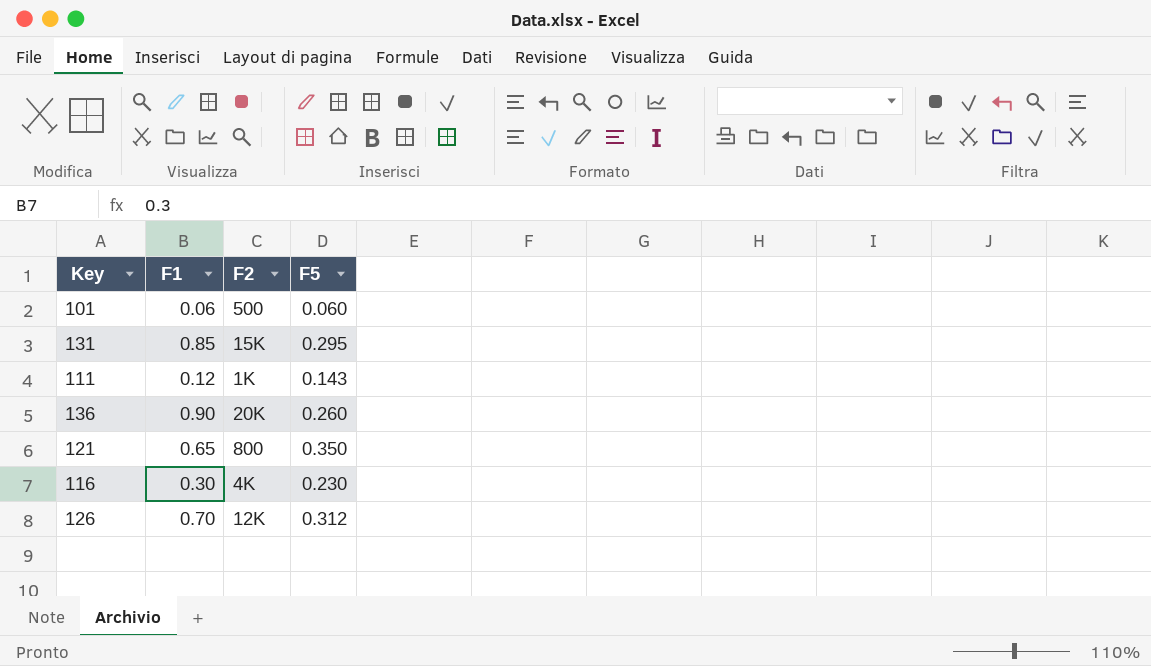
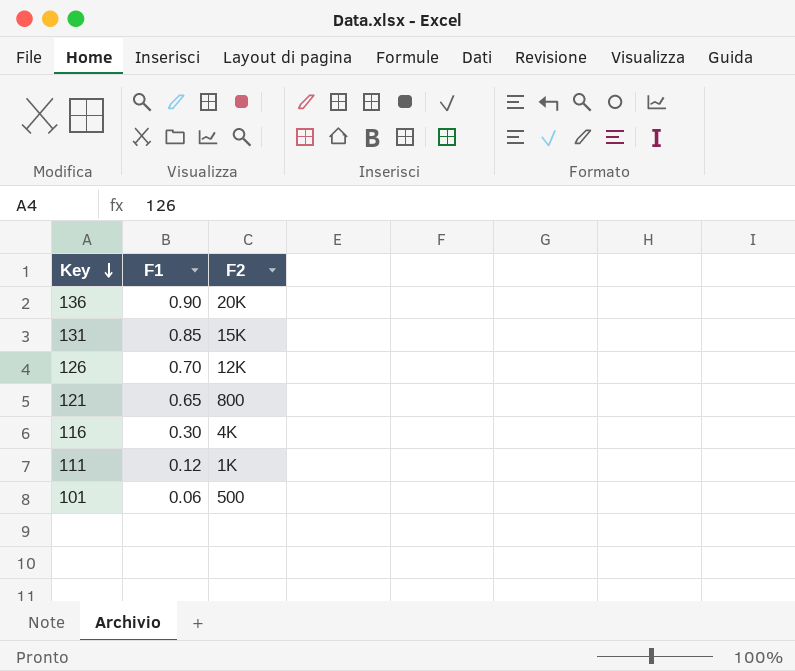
row order: none -> Key descending
column F5 | position: 4 -> none

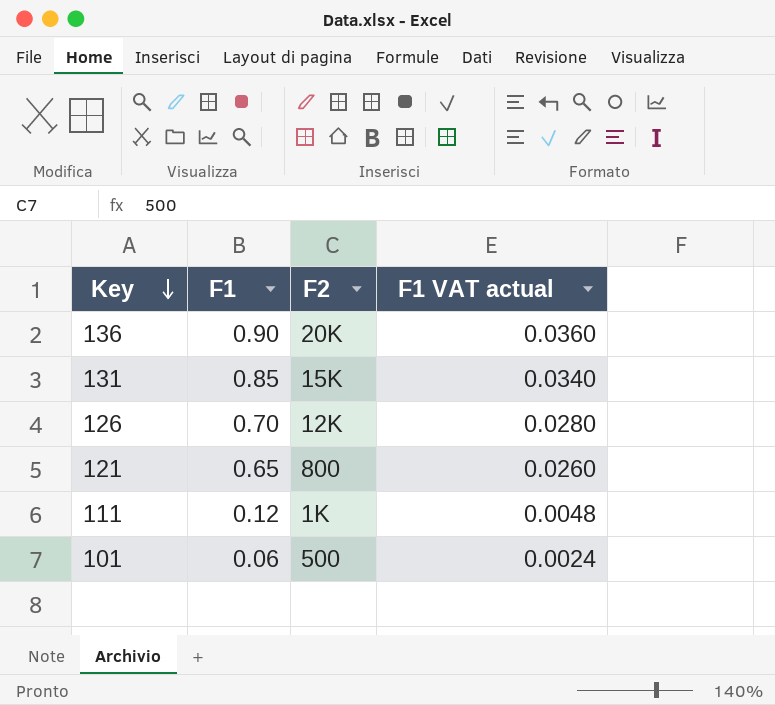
column F1 VAT actual | formula: none -> [F1] * 0.04
row 116: 0.30 | 4K -> none

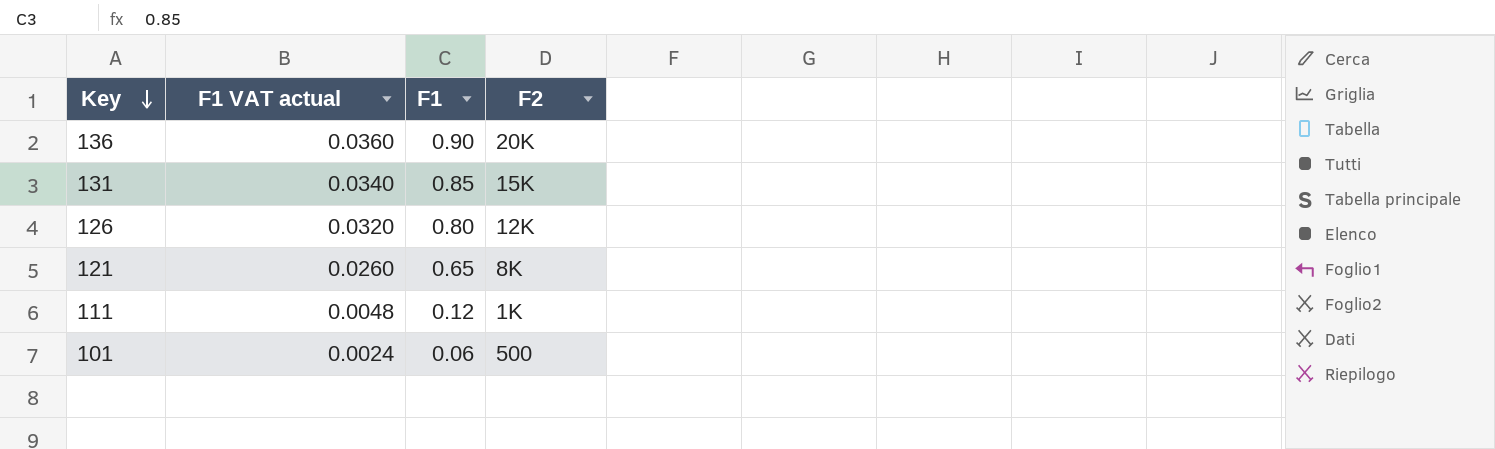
column F1 VAT actual | position: 4 -> 2
126 | F1 VAT actual: 0.0280 -> 0.0320
126 | F1: 0.70 -> 0.80
121 | F2: 800 -> 8K

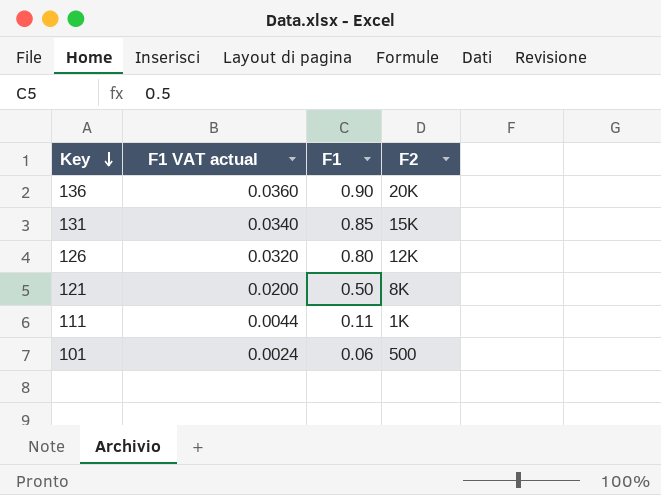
121 | F1 VAT actual: 0.0260 -> 0.0200
121 | F1: 0.65 -> 0.50
111 | F1 VAT actual: 0.0048 -> 0.0044
111 | F1: 0.12 -> 0.11

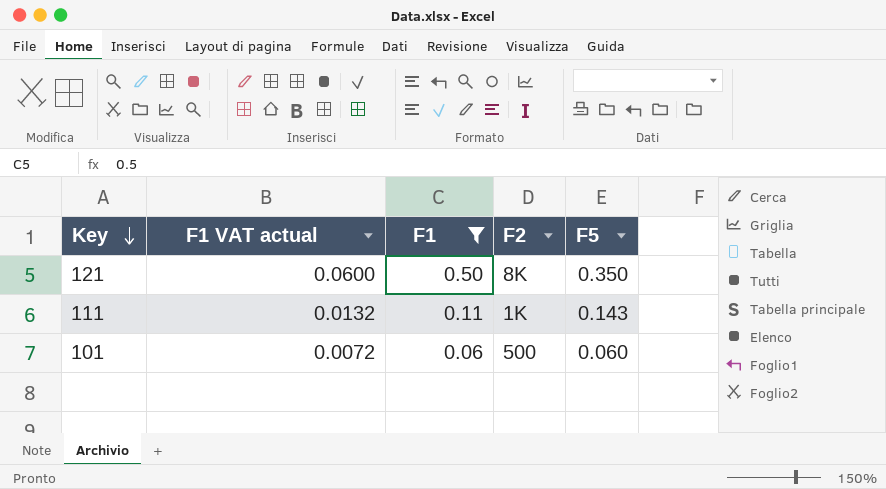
filter: none -> F1 <= 0.50
column F1 VAT actual | formula: [F1] * 0.04 -> [F1] * 0.12
column F5 | position: none -> 5

